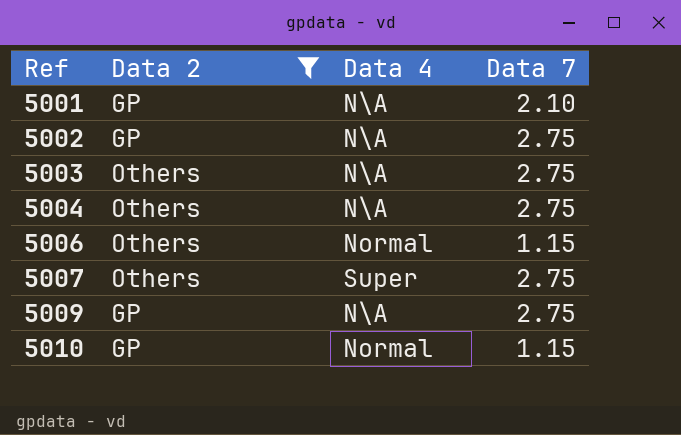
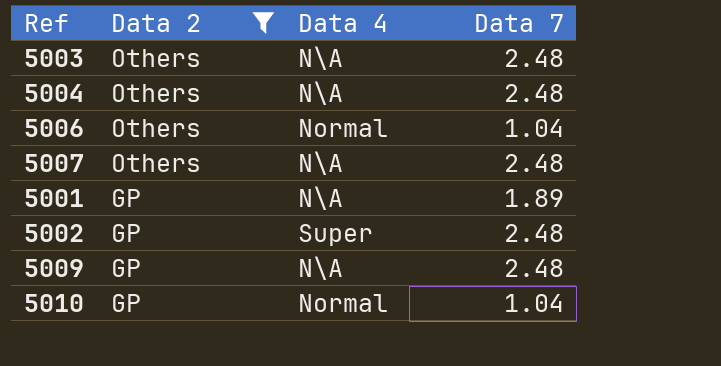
row order: Ref ascending -> Data 2 descending
5003 | Data 7: 2.75 -> 2.48
5004 | Data 7: 2.75 -> 2.48
5006 | Data 7: 1.15 -> 1.04
5007 | Data 4: Super -> N\A
5007 | Data 7: 2.75 -> 2.48
5001 | Data 7: 2.10 -> 1.89
5002 | Data 4: N\A -> Super
5002 | Data 7: 2.75 -> 2.48
5009 | Data 7: 2.75 -> 2.48
5010 | Data 7: 1.15 -> 1.04

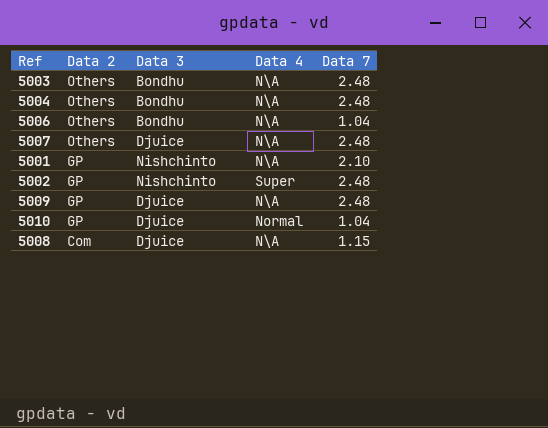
filter: Data 2 != Com -> none
column Data 3 | position: none -> 3
5006 | Data 4: Normal -> N\A
5001 | Data 7: 1.89 -> 2.10

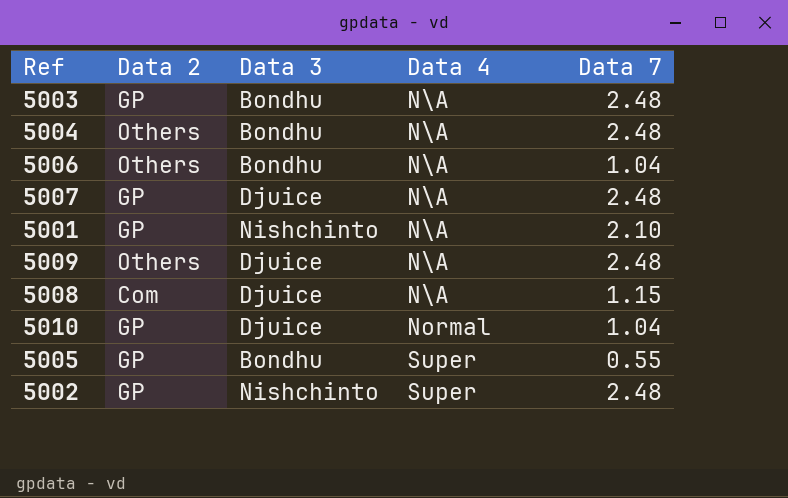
row order: Data 2 descending -> Data 4 ascending
5003 | Data 2: Others -> GP
5007 | Data 2: Others -> GP
5009 | Data 2: GP -> Others
row 5005: none -> GP | Bondhu | Super | 0.55

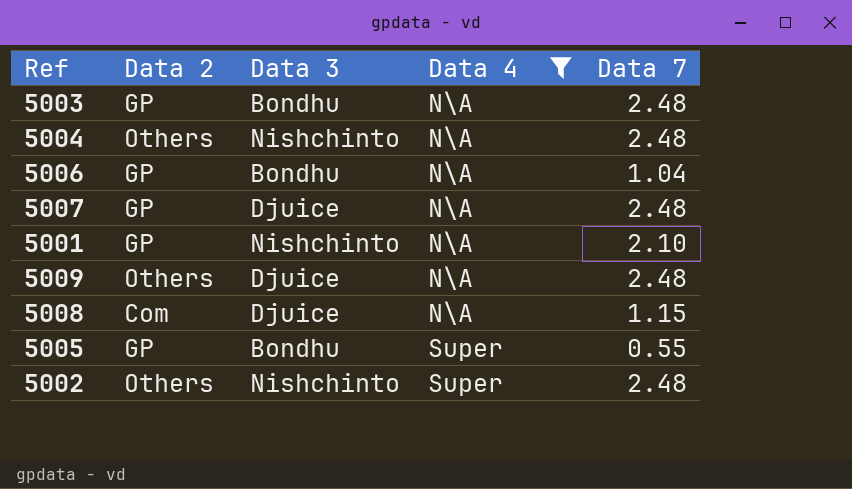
filter: none -> Data 4 != Normal
5004 | Data 3: Bondhu -> Nishchinto
5006 | Data 2: Others -> GP
5002 | Data 2: GP -> Others

